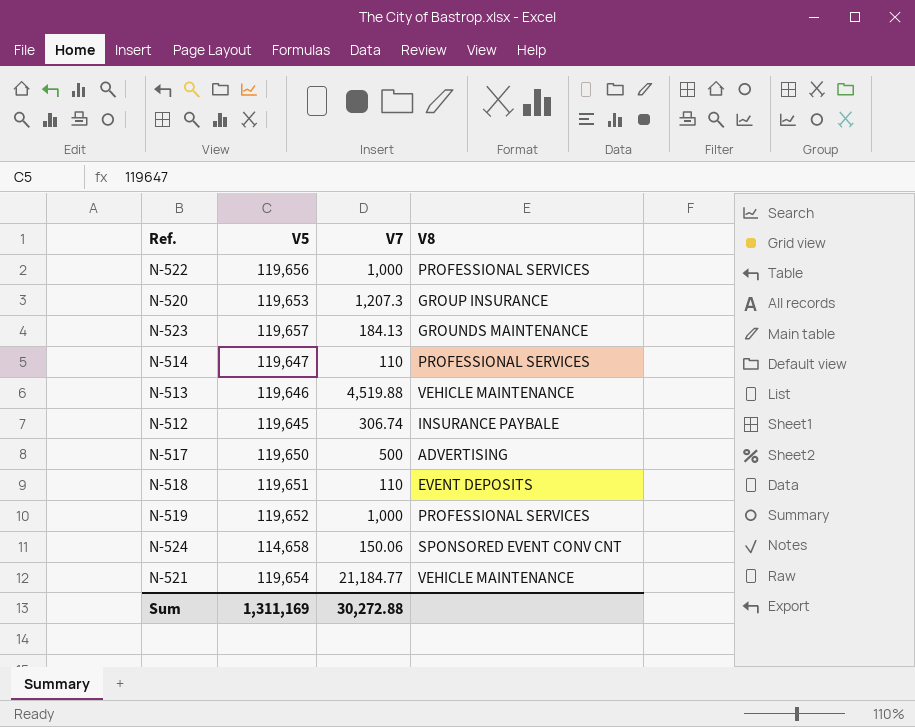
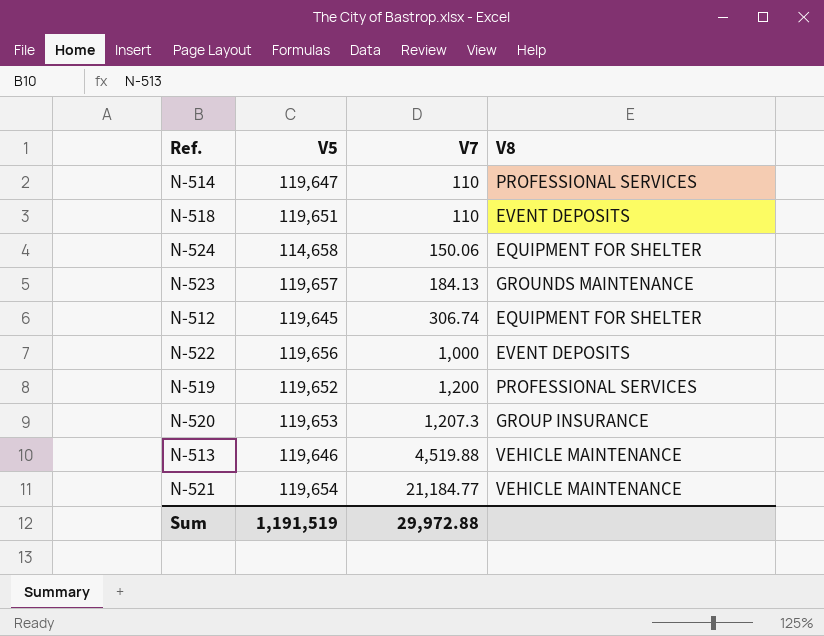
row order: none -> V7 ascending
row N-517: 119,650 | 500 | ADVERTISING -> none
N-524 | V8: SPONSORED EVENT CONV CNT -> EQUIPMENT FOR SHELTER
N-512 | V8: INSURANCE PAYBALE -> EQUIPMENT FOR SHELTER
N-522 | V8: PROFESSIONAL SERVICES -> EVENT DEPOSITS
N-519 | V7: 1,000 -> 1,200
Sum | V5: 1,311,169 -> 1,191,519
Sum | V7: 30,272.88 -> 29,972.88

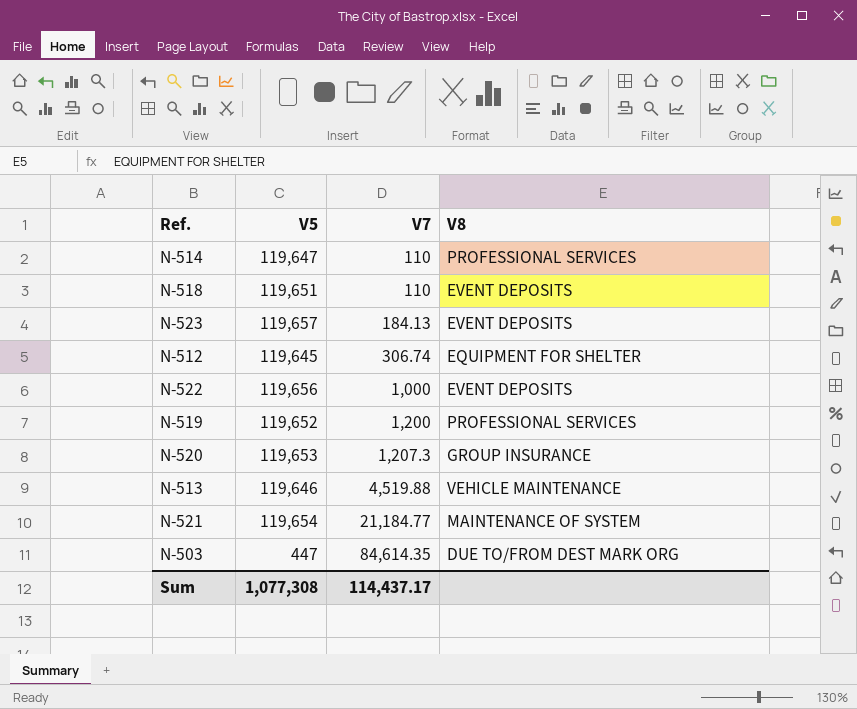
row N-524: 114,658 | 150.06 | EQUIPMENT FOR SHELTER -> none
N-523 | V8: GROUNDS MAINTENANCE -> EVENT DEPOSITS
N-521 | V8: VEHICLE MAINTENANCE -> MAINTENANCE OF SYSTEM
row N-503: none -> 447 | 84,614.35 | DUE TO/FROM DEST MARK ORG
Sum | V5: 1,191,519 -> 1,077,308
Sum | V7: 29,972.88 -> 114,437.17

